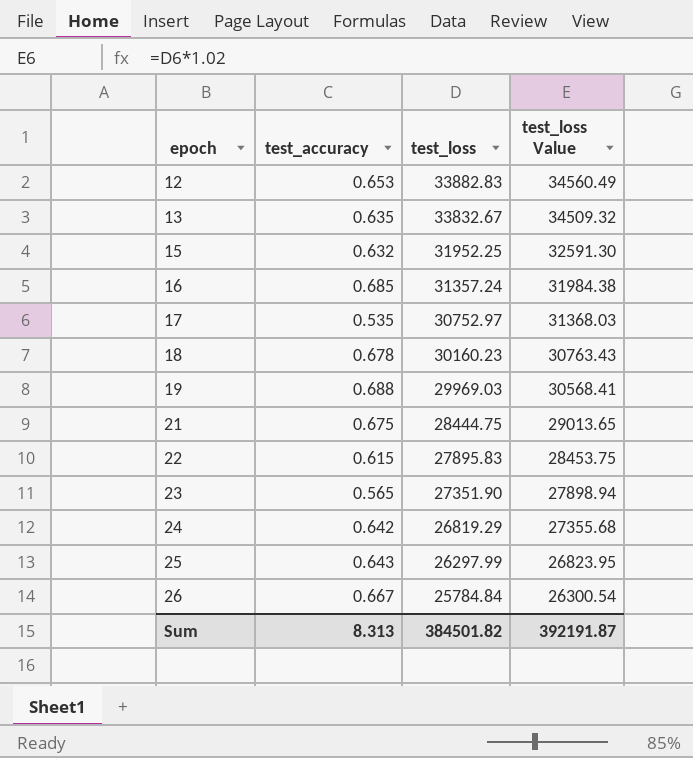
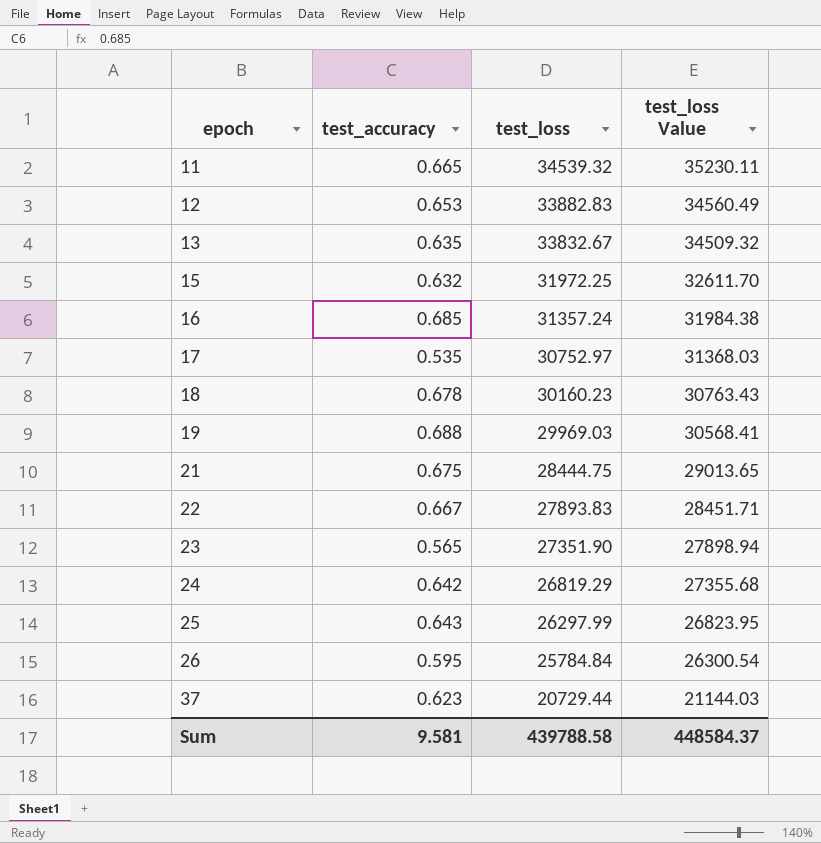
row 11: none -> 0.665 | 34539.32 | 35230.11
15 | test_loss: 31952.25 -> 31972.25
15 | test_loss Value: 32591.30 -> 32611.70
22 | test_accuracy: 0.615 -> 0.667
22 | test_loss: 27895.83 -> 27893.83
22 | test_loss Value: 28453.75 -> 28451.71
26 | test_accuracy: 0.667 -> 0.595
row 37: none -> 0.623 | 20729.44 | 21144.03
Sum | test_accuracy: 8.313 -> 9.581
Sum | test_loss: 384501.82 -> 439788.58
Sum | test_loss Value: 392191.87 -> 448584.37

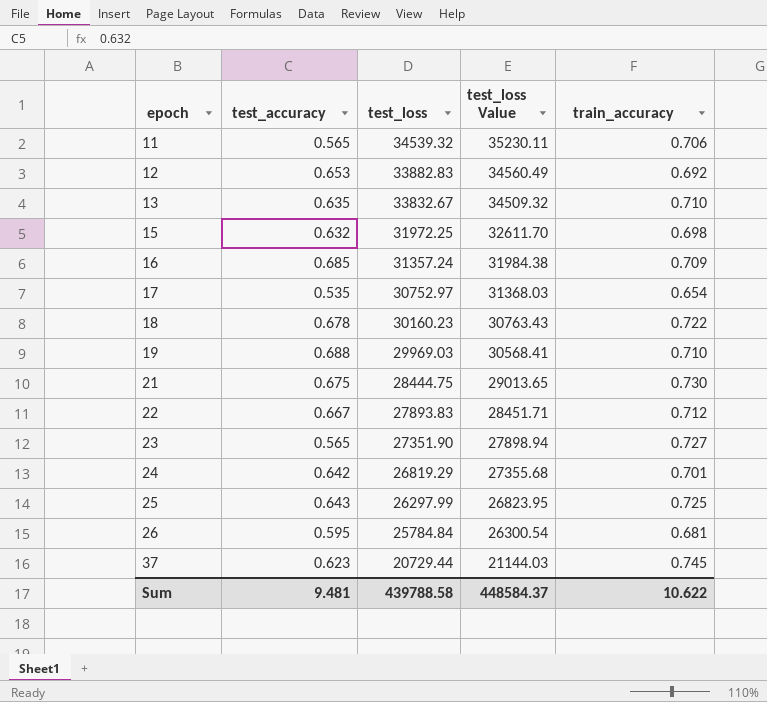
column train_accuracy | position: none -> 5
11 | test_accuracy: 0.665 -> 0.565
Sum | test_accuracy: 9.581 -> 9.481

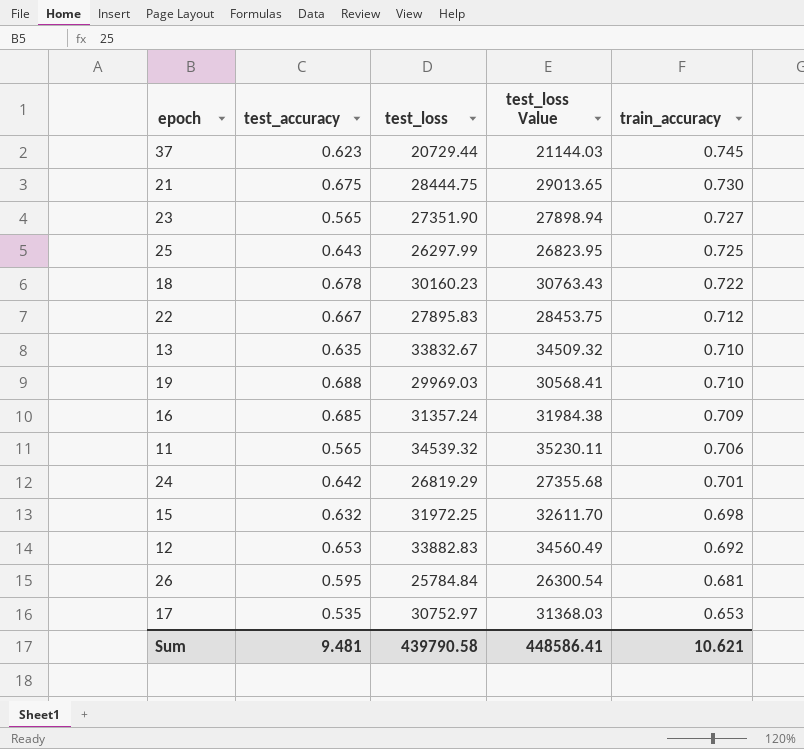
row order: epoch ascending -> train_accuracy descending
22 | test_loss: 27893.83 -> 27895.83
22 | test_loss Value: 28451.71 -> 28453.75
17 | train_accuracy: 0.654 -> 0.653
Sum | test_loss: 439788.58 -> 439790.58
Sum | test_loss Value: 448584.37 -> 448586.41
Sum | train_accuracy: 10.622 -> 10.621

